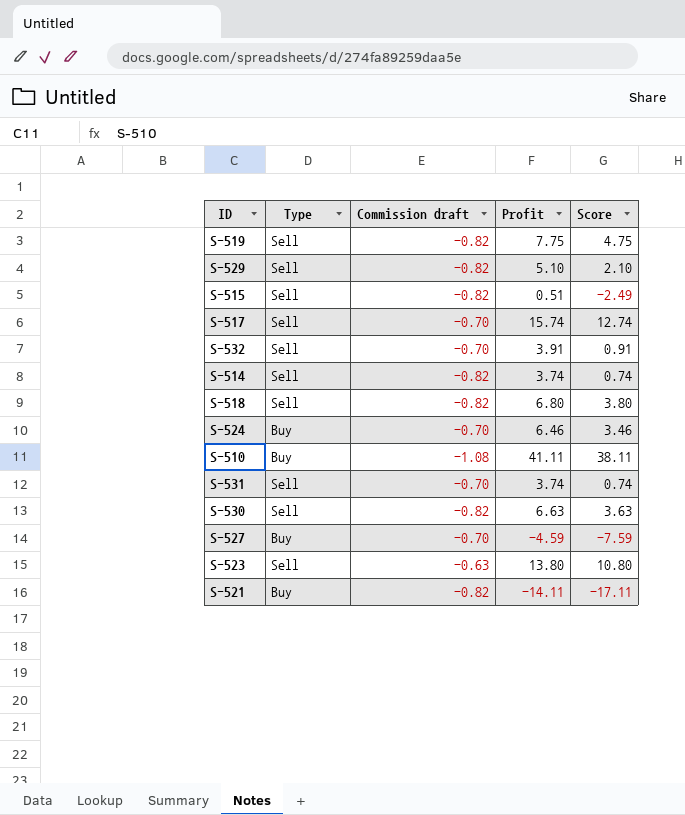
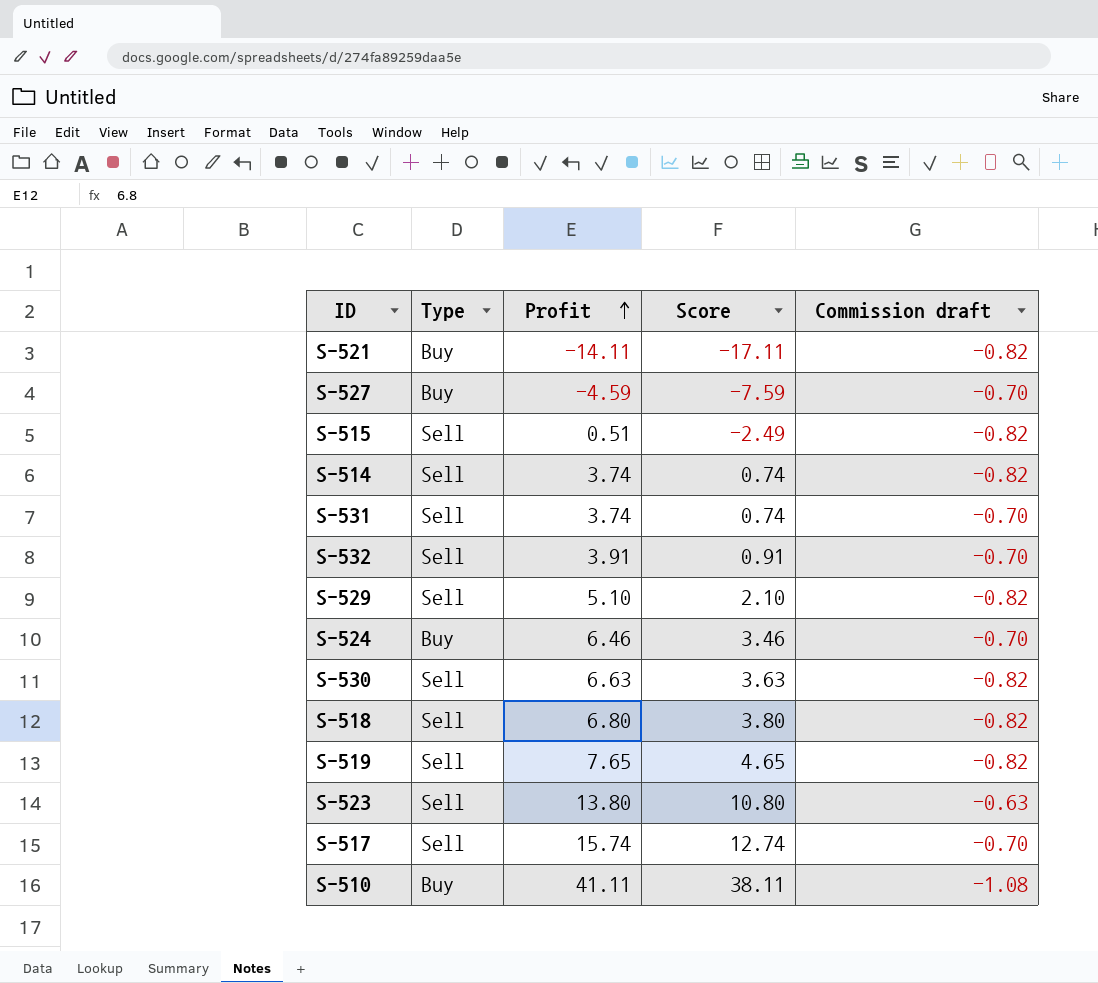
row order: none -> Profit ascending
column Commission draft | position: 3 -> 5
S-519 | Profit: 7.75 -> 7.65
S-519 | Score: 4.75 -> 4.65

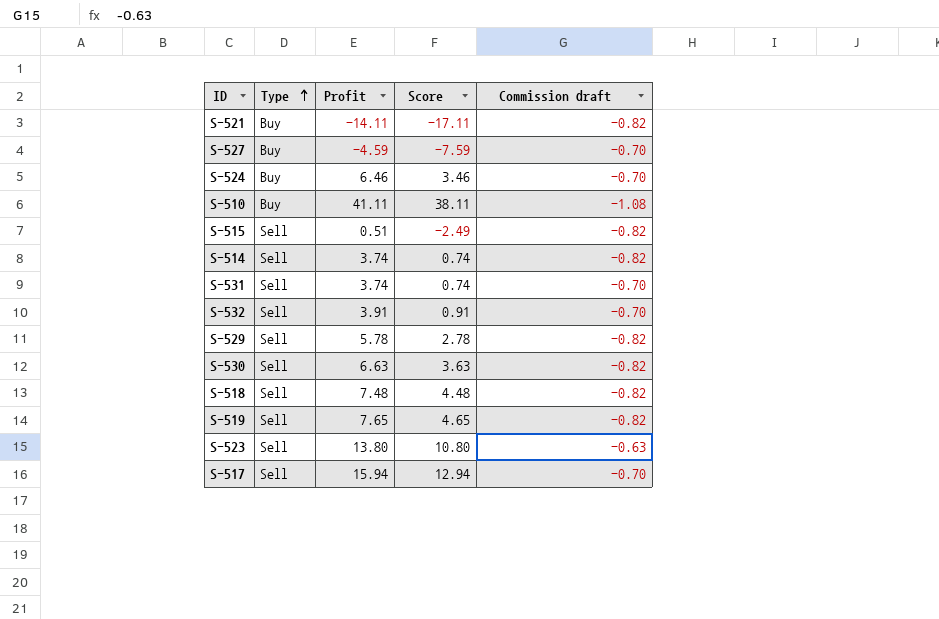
row order: Profit ascending -> Type ascending
S-529 | Profit: 5.10 -> 5.78
S-529 | Score: 2.10 -> 2.78
S-518 | Profit: 6.80 -> 7.48
S-518 | Score: 3.80 -> 4.48
S-517 | Profit: 15.74 -> 15.94
S-517 | Score: 12.74 -> 12.94

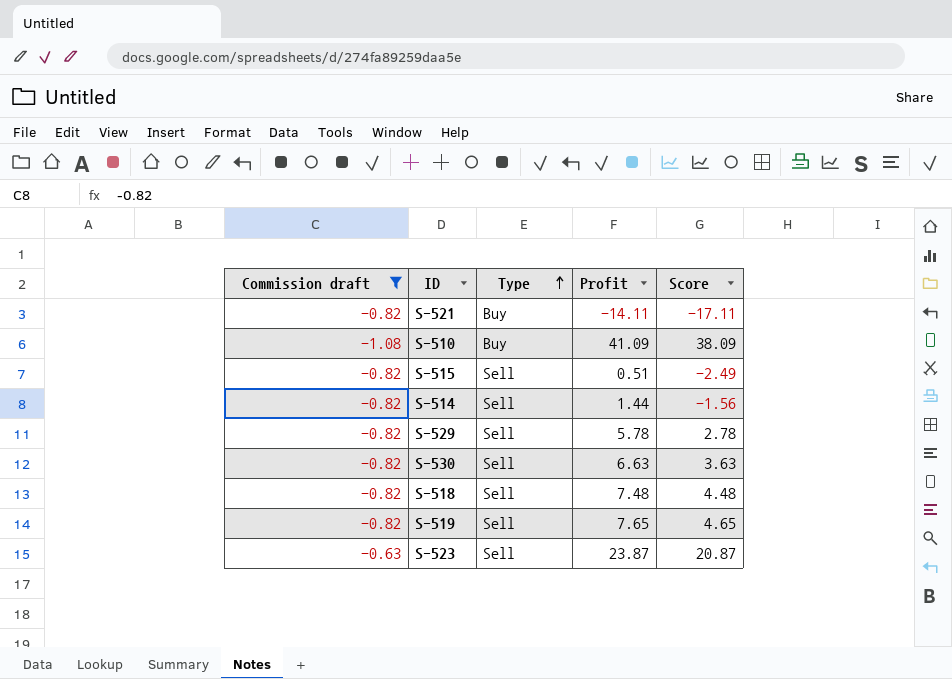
filter: none -> Commission draft != -0.70
column Commission draft | position: 5 -> 1
S-510 | Profit: 41.11 -> 41.09
S-510 | Score: 38.11 -> 38.09
S-514 | Profit: 3.74 -> 1.44
S-514 | Score: 0.74 -> -1.56
S-523 | Profit: 13.80 -> 23.87
S-523 | Score: 10.80 -> 20.87

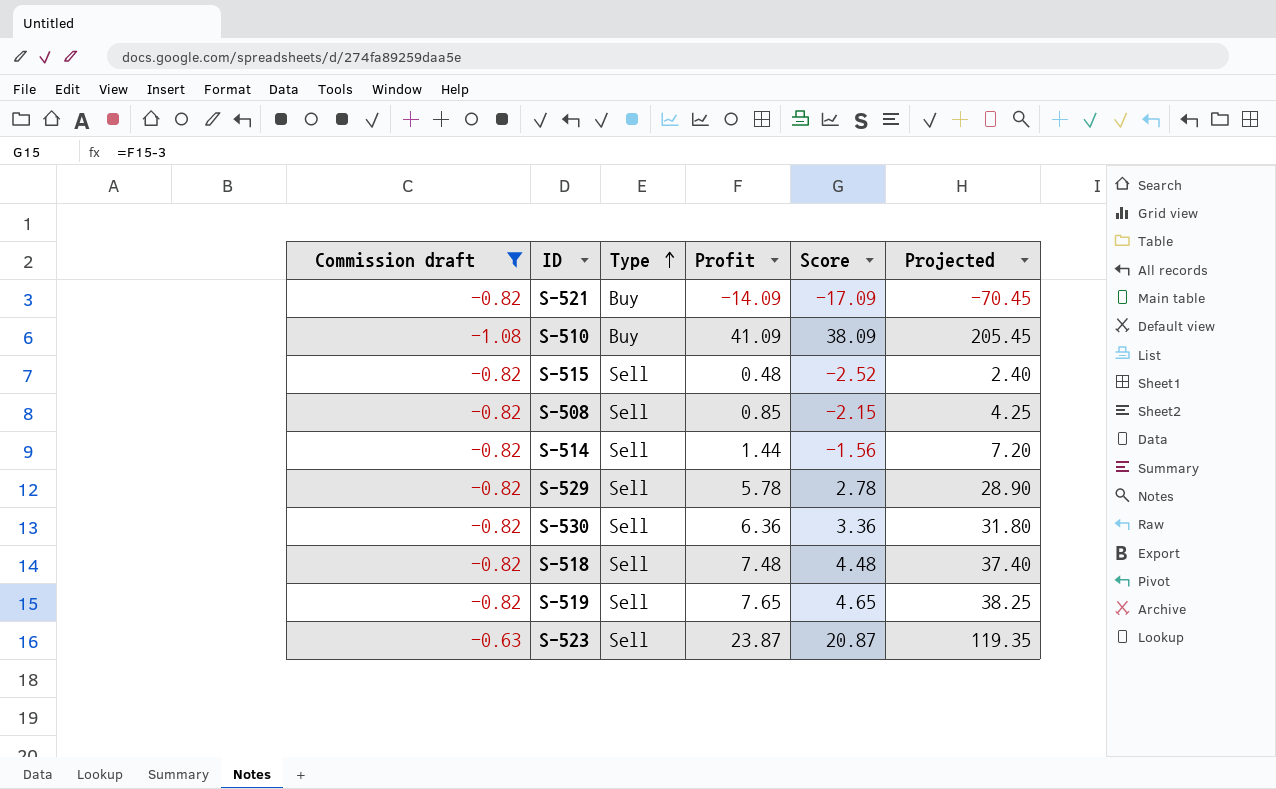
column Projected | formula: none -> [Profit] * 5
S-521 | Profit: -14.11 -> -14.09
S-521 | Score: -17.11 -> -17.09
S-515 | Profit: 0.51 -> 0.48
S-515 | Score: -2.49 -> -2.52
row S-508: none -> -0.82 | Sell | 0.85 | -2.15 | 4.25
S-530 | Profit: 6.63 -> 6.36
S-530 | Score: 3.63 -> 3.36

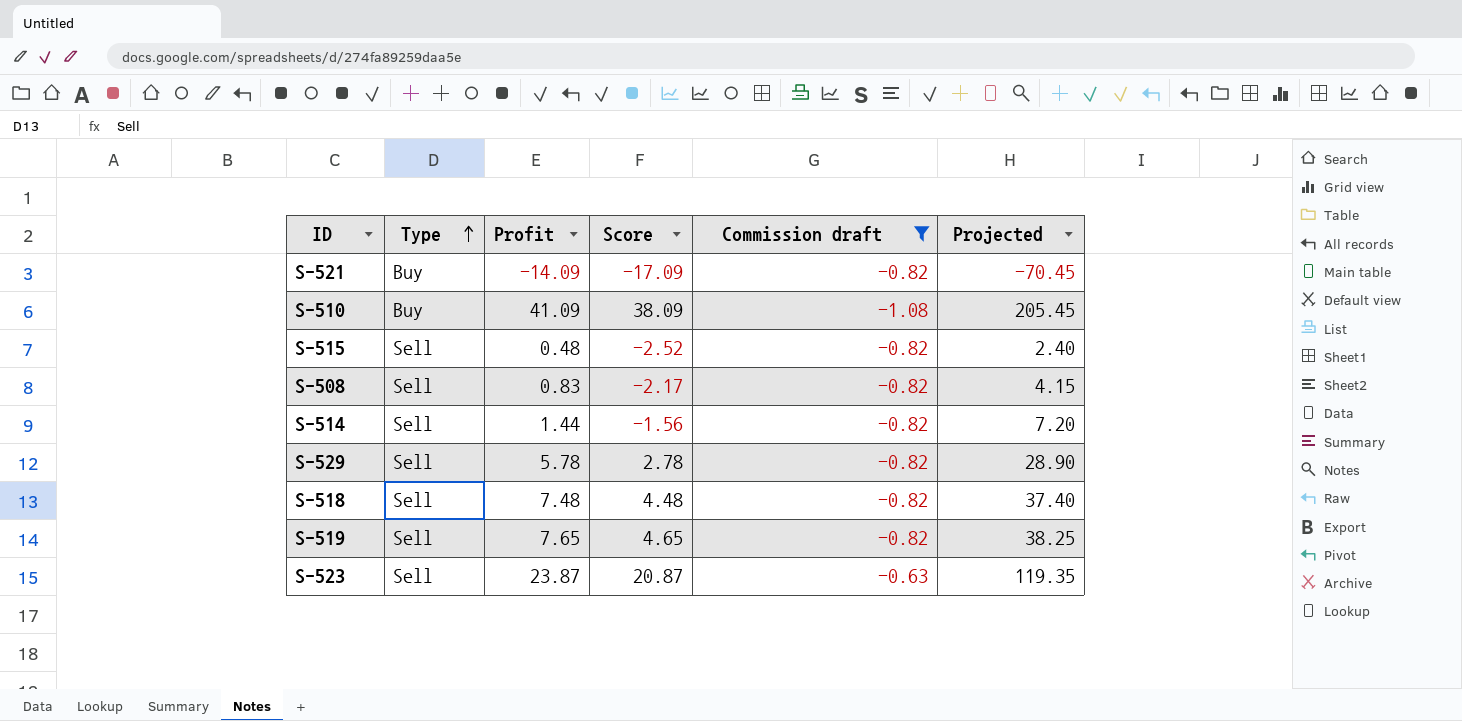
column Commission draft | position: 1 -> 5
row S-530: -0.82 | Sell | 6.36 | 3.36 | 31.80 -> none
S-508 | Profit: 0.85 -> 0.83
S-508 | Score: -2.15 -> -2.17
S-508 | Projected: 4.25 -> 4.15

